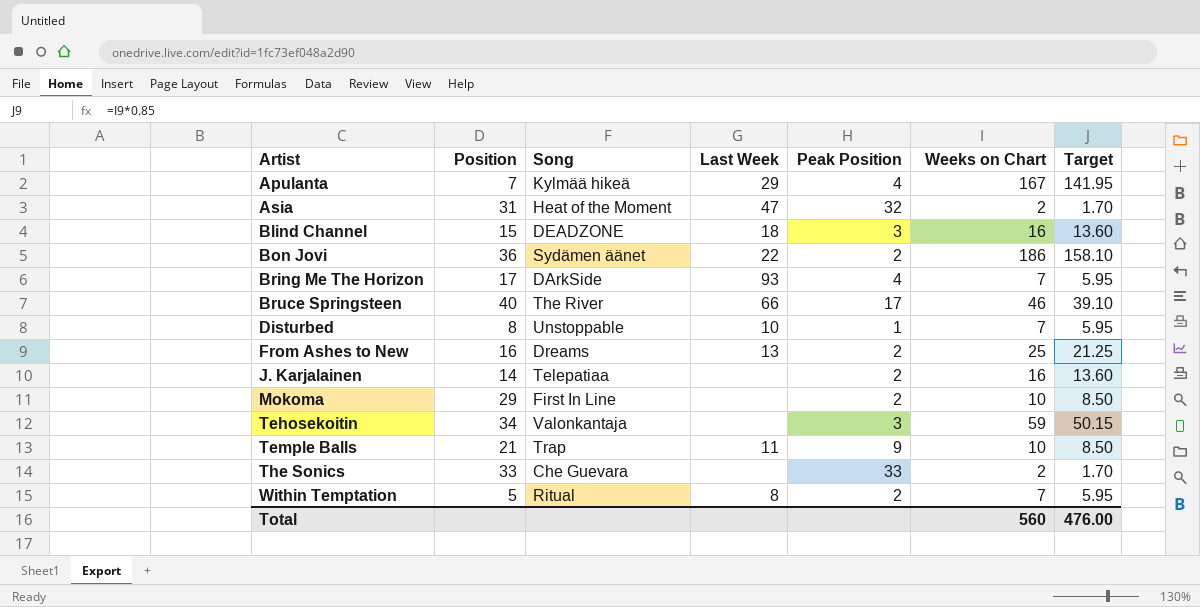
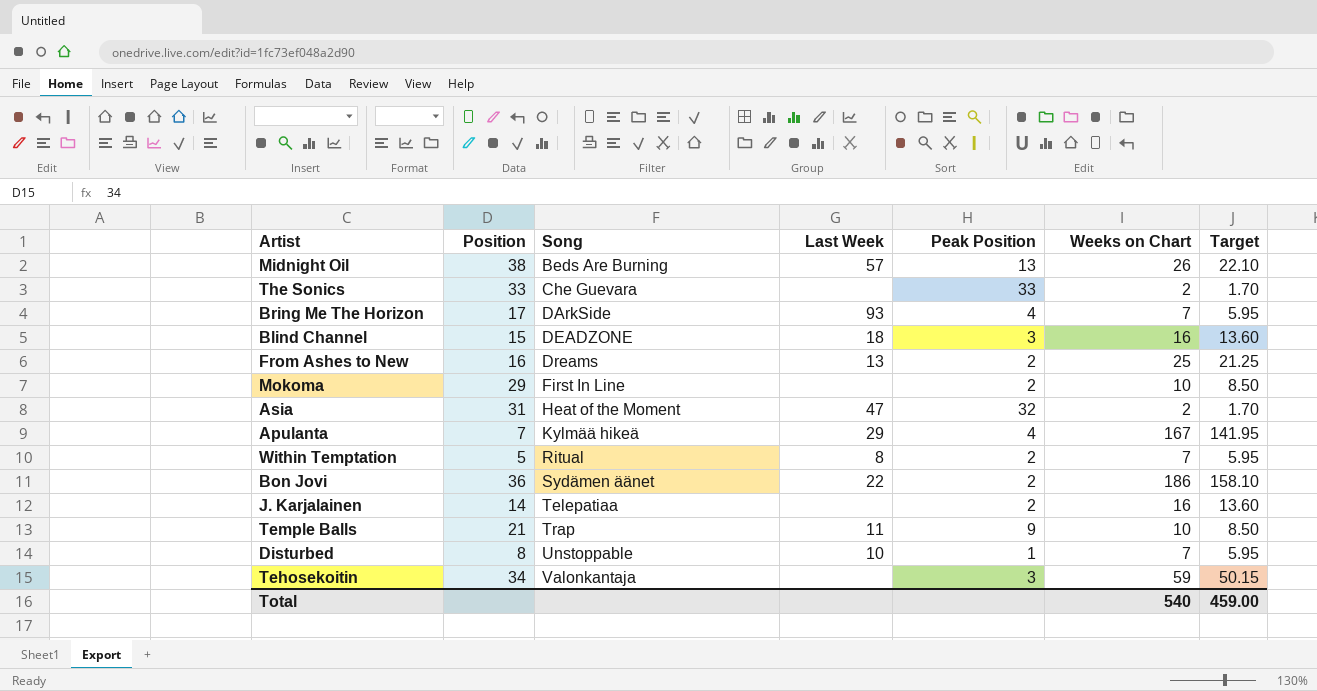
row order: Artist ascending -> Song ascending
row Bruce Springsteen: 40 | The River | 66 | 17 | 46 | 39.10 -> none
row Midnight Oil: none -> 38 | Beds Are Burning | 57 | 13 | 26 | 22.10
Total | Weeks on Chart: 560 -> 540
Total | Target: 476.00 -> 459.00

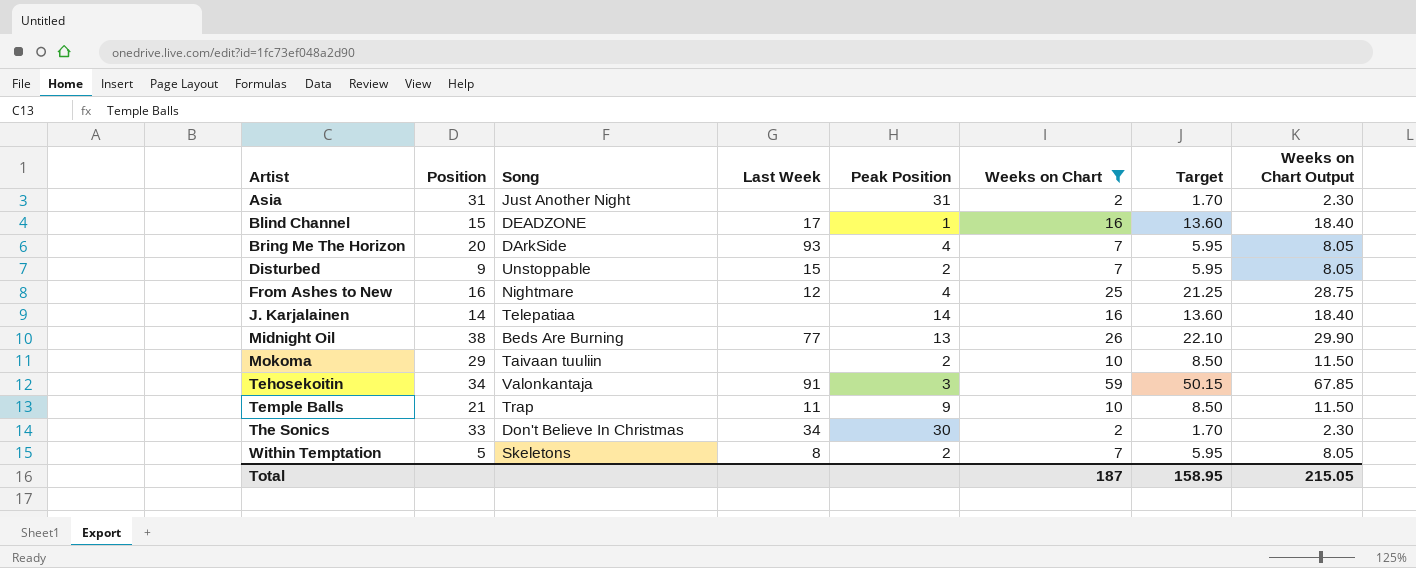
filter: none -> Weeks on Chart <= 59
row order: Song ascending -> Artist ascending
column Weeks on Chart Output | formula: none -> [Weeks on Chart] * 1.15
Asia | Song: Heat of the Moment -> Just Another Night
Asia | Last Week: 47 -> none
Asia | Peak Position: 32 -> 31
Blind Channel | Last Week: 18 -> 17
Blind Channel | Peak Position: 3 -> 1
Bring Me The Horizon | Position: 17 -> 20
Disturbed | Position: 8 -> 9
Disturbed | Last Week: 10 -> 15
Disturbed | Peak Position: 1 -> 2
From Ashes to New | Song: Dreams -> Nightmare
From Ashes to New | Last Week: 13 -> 12
From Ashes to New | Peak Position: 2 -> 4
J. Karjalainen | Peak Position: 2 -> 14
Midnight Oil | Last Week: 57 -> 77
Mokoma | Song: First In Line -> Taivaan tuuliin
Tehosekoitin | Last Week: none -> 91
The Sonics | Song: Che Guevara -> Don't Believe In Christmas
The Sonics | Last Week: none -> 34
The Sonics | Peak Position: 33 -> 30
Within Temptation | Song: Ritual -> Skeletons
Total | Weeks on Chart: 540 -> 187
Total | Target: 459.00 -> 158.95

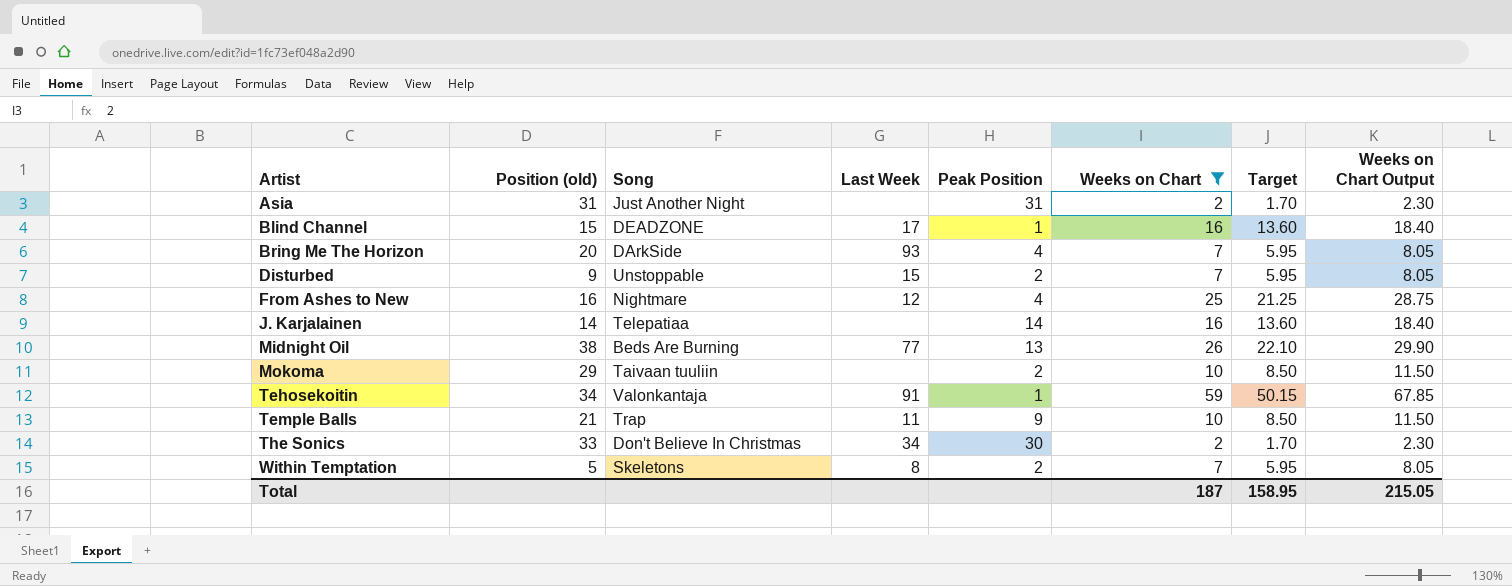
column name: Position -> Position (old)
Tehosekoitin | Peak Position: 3 -> 1

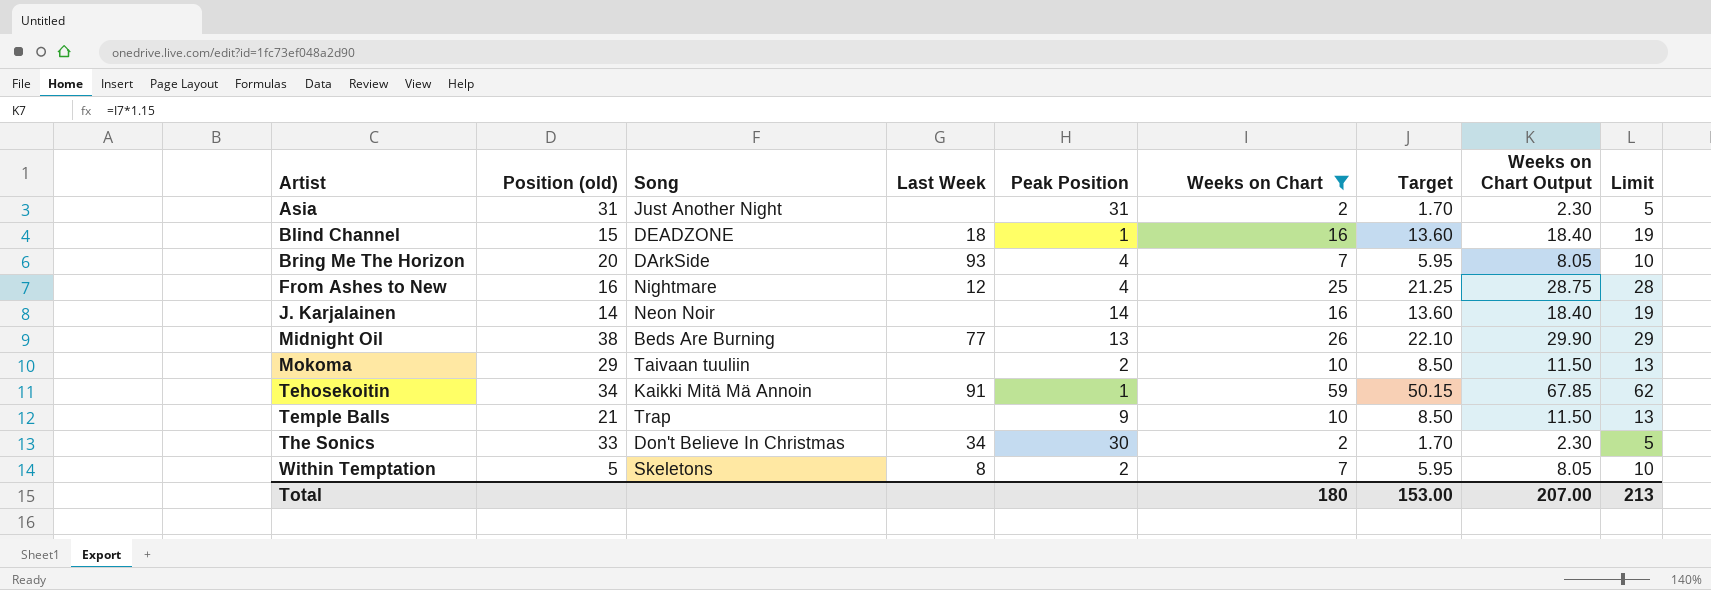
column Limit | formula: none -> [Weeks on Chart] + 3
row Disturbed: 9 | Unstoppable | 15 | 2 | 7 | 5.95 | 8.05 -> none
Blind Channel | Last Week: 17 -> 18
J. Karjalainen | Song: Telepatiaa -> Neon Noir
Tehosekoitin | Song: Valonkantaja -> Kaikki Mitä Mä Annoin
Temple Balls | Last Week: 11 -> none
Total | Weeks on Chart: 187 -> 180
Total | Target: 158.95 -> 153.00
Total | Weeks on Chart Output: 215.05 -> 207.00

